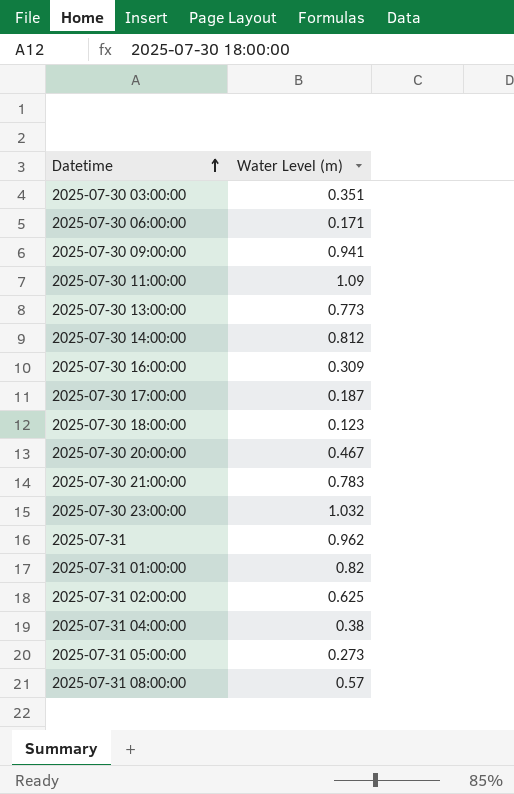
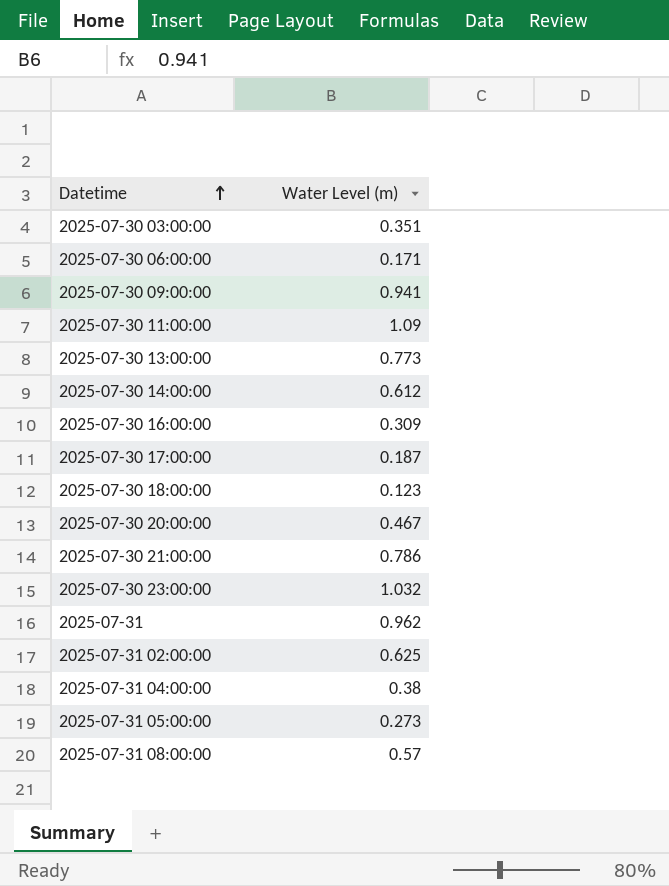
row 2025-07-31 01:00:00: 0.82 -> none
2025-07-30 14:00:00 | Water Level (m): 0.812 -> 0.612
2025-07-30 21:00:00 | Water Level (m): 0.783 -> 0.786

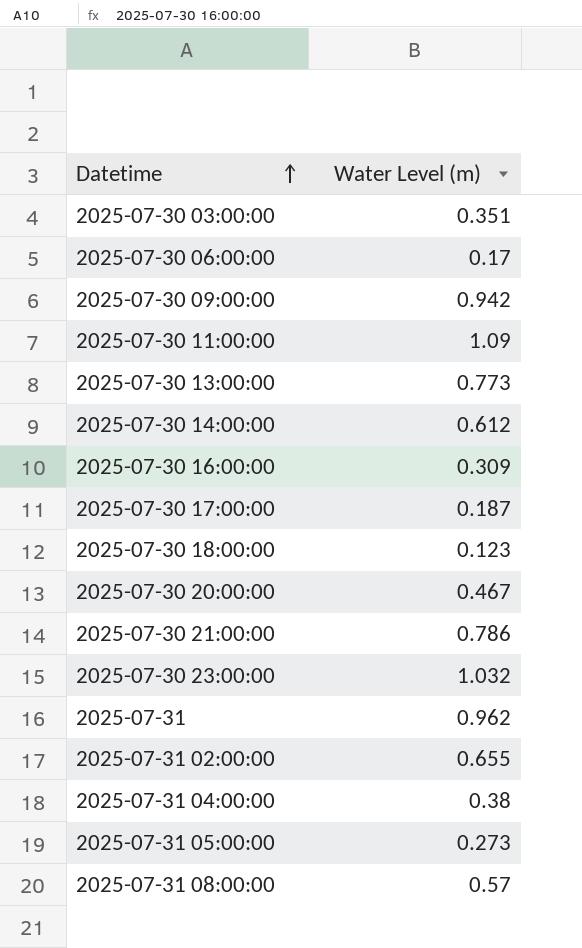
2025-07-30 06:00:00 | Water Level (m): 0.171 -> 0.17
2025-07-30 09:00:00 | Water Level (m): 0.941 -> 0.942
2025-07-31 02:00:00 | Water Level (m): 0.625 -> 0.655

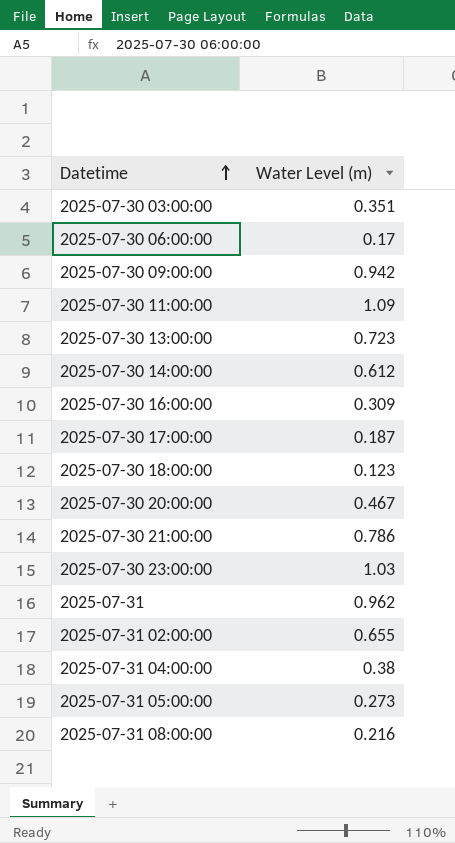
2025-07-30 13:00:00 | Water Level (m): 0.773 -> 0.723
2025-07-30 23:00:00 | Water Level (m): 1.032 -> 1.03
2025-07-31 08:00:00 | Water Level (m): 0.57 -> 0.216

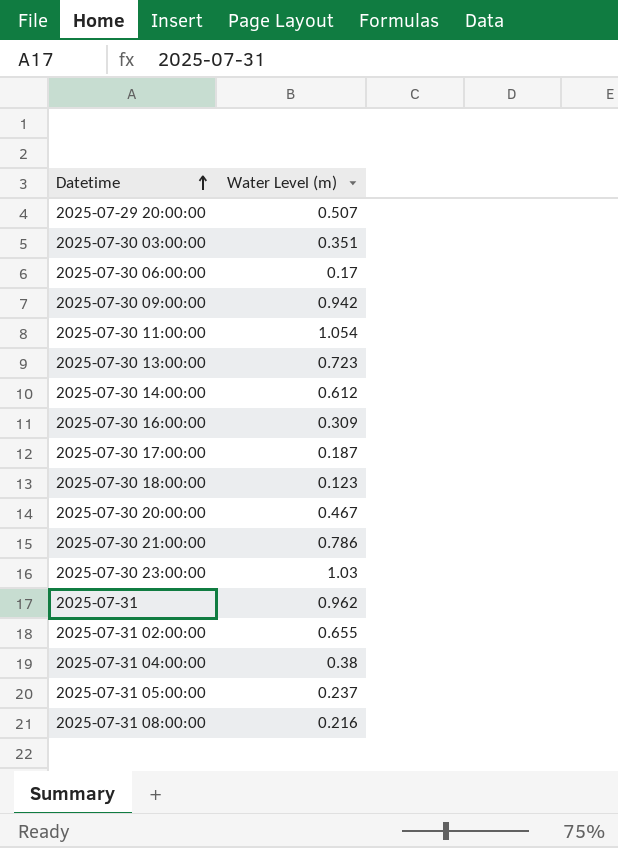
row 2025-07-29 20:00:00: none -> 0.507
2025-07-30 11:00:00 | Water Level (m): 1.09 -> 1.054
2025-07-31 05:00:00 | Water Level (m): 0.273 -> 0.237

